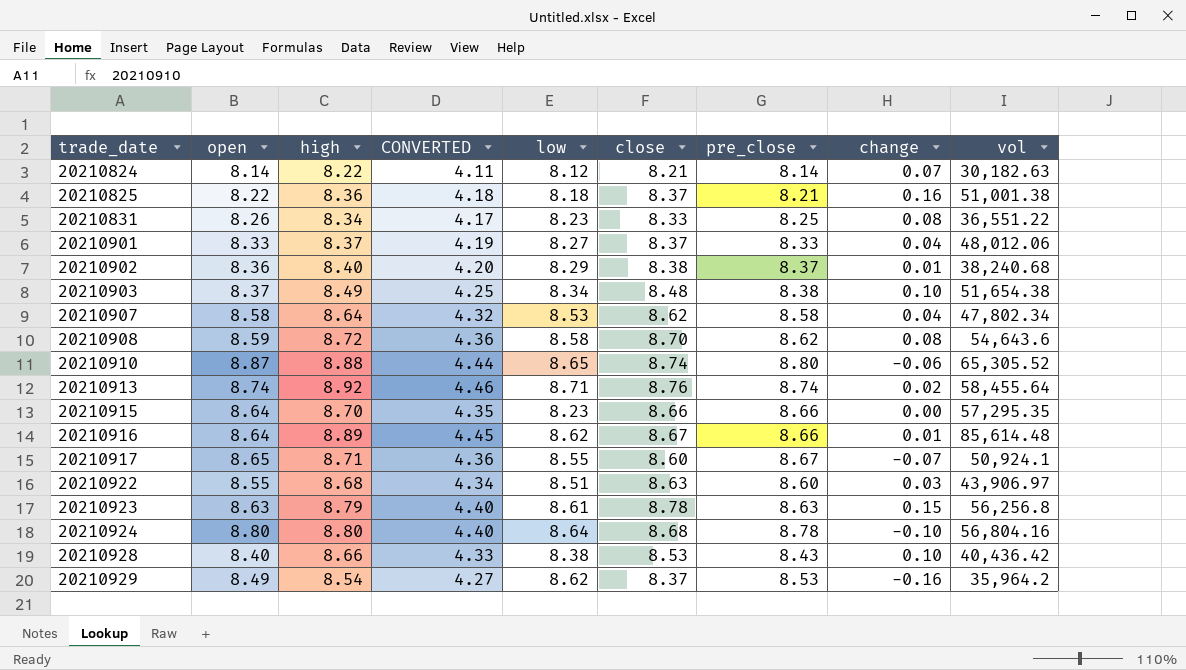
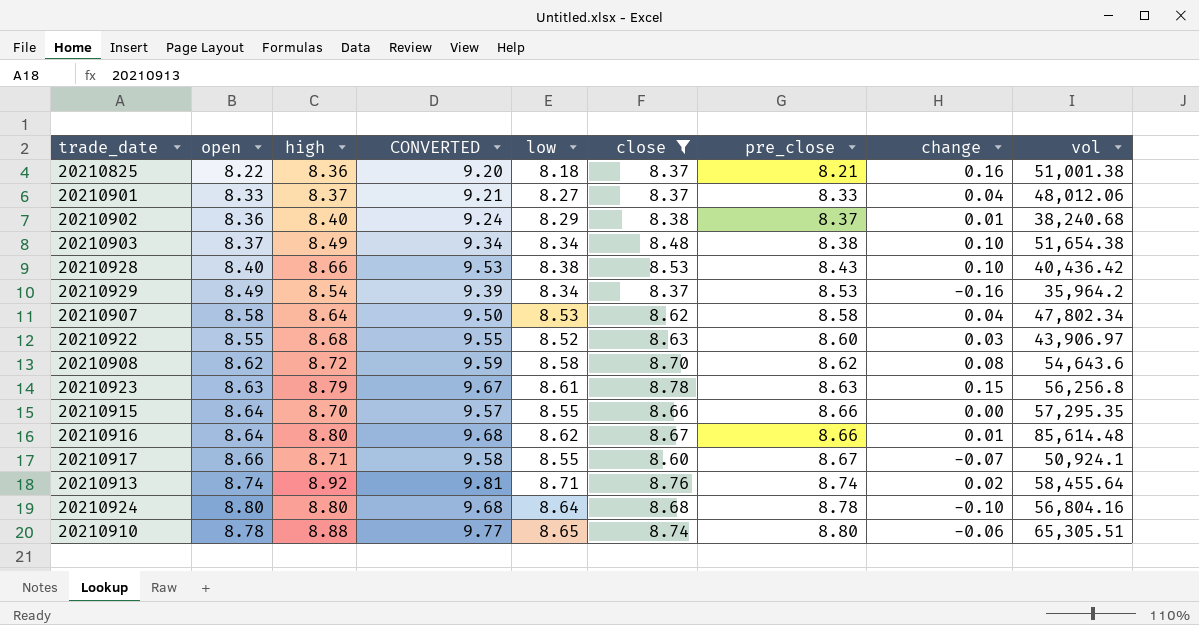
filter: none -> close >= 8.37
row order: trade_date ascending -> pre_close ascending
column CONVERTED | formula: [high] * 0.5 -> [high] * 1.1
20210929 | low: 8.62 -> 8.34
20210922 | low: 8.51 -> 8.52
20210908 | open: 8.59 -> 8.62
20210915 | low: 8.23 -> 8.55
20210916 | high: 8.89 -> 8.80
20210917 | open: 8.65 -> 8.66
20210910 | open: 8.87 -> 8.78
20210910 | vol: 65,305.52 -> 65,305.51

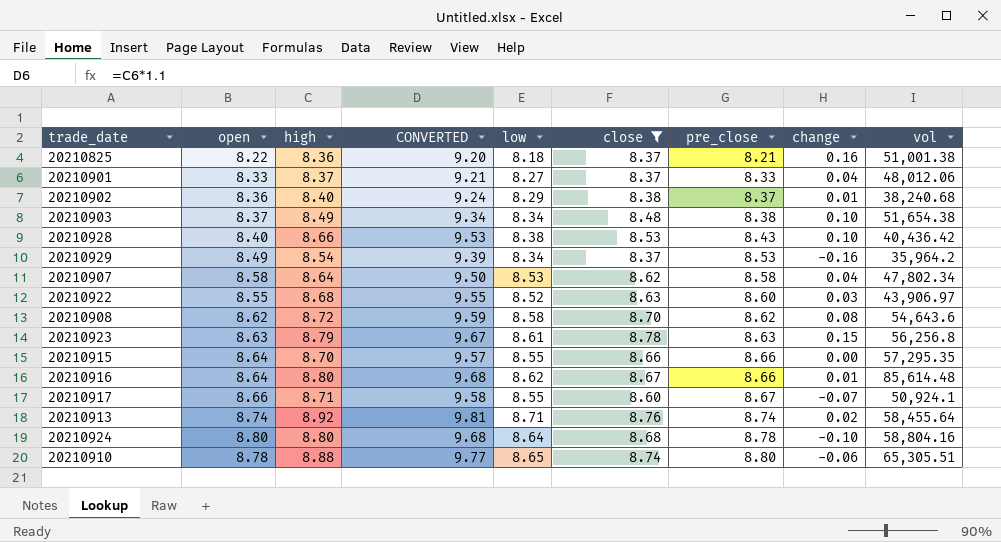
20210924 | vol: 56,804.16 -> 58,804.16

